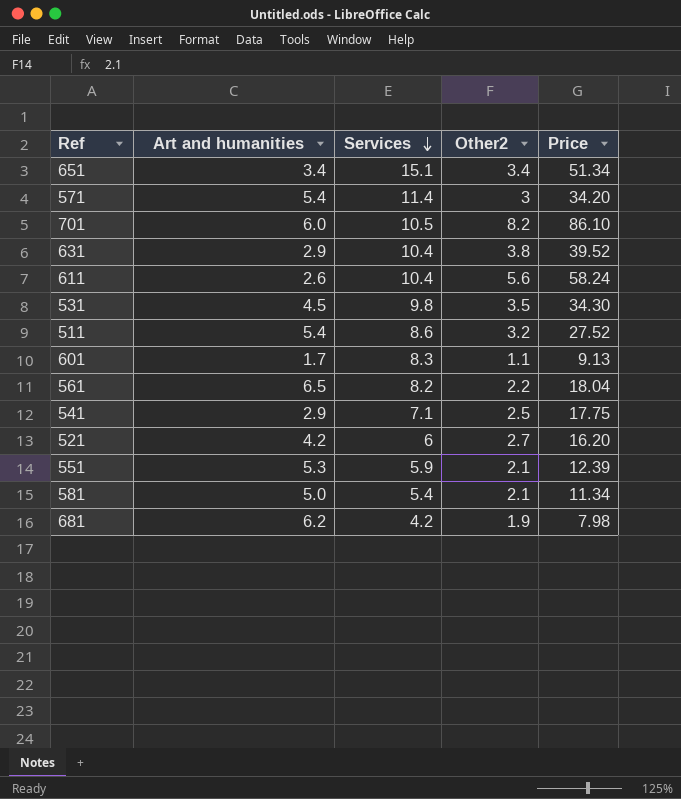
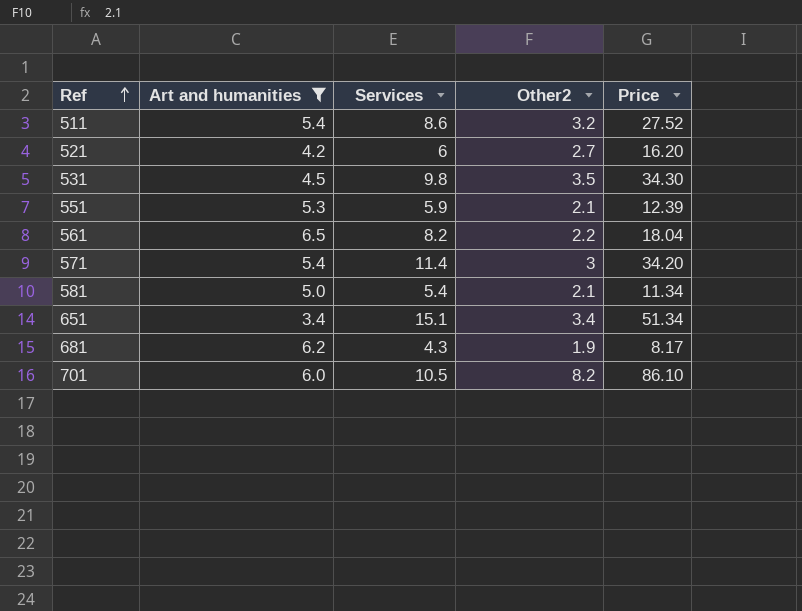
filter: none -> Art and humanities >= 3.4
row order: Services descending -> Ref ascending
681 | Services: 4.2 -> 4.3
681 | Price: 7.98 -> 8.17

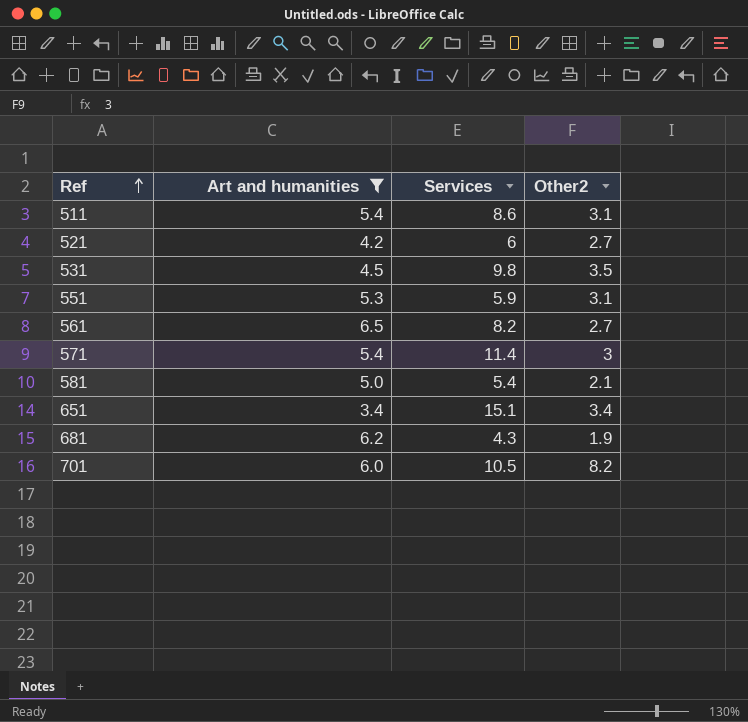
column Price | formula: [Services] * [Other2] -> none
511 | Other2: 3.2 -> 3.1
551 | Other2: 2.1 -> 3.1
561 | Other2: 2.2 -> 2.7

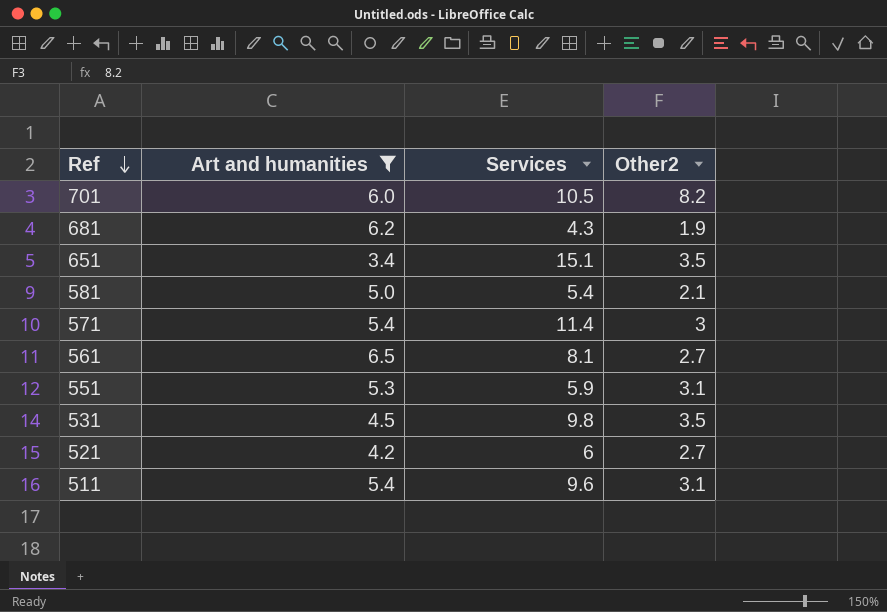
row order: Ref ascending -> Ref descending
651 | Other2: 3.4 -> 3.5
561 | Services: 8.2 -> 8.1
511 | Services: 8.6 -> 9.6

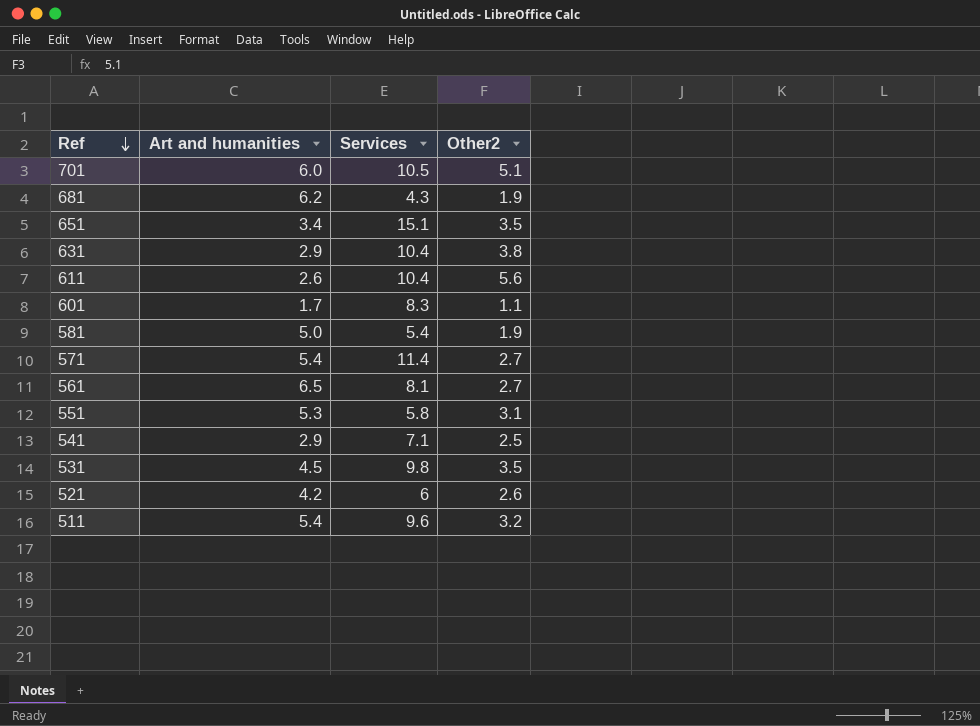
filter: Art and humanities >= 3.4 -> none
701 | Other2: 8.2 -> 5.1
581 | Other2: 2.1 -> 1.9
571 | Other2: 3 -> 2.7
551 | Services: 5.9 -> 5.8
521 | Other2: 2.7 -> 2.6
511 | Other2: 3.1 -> 3.2

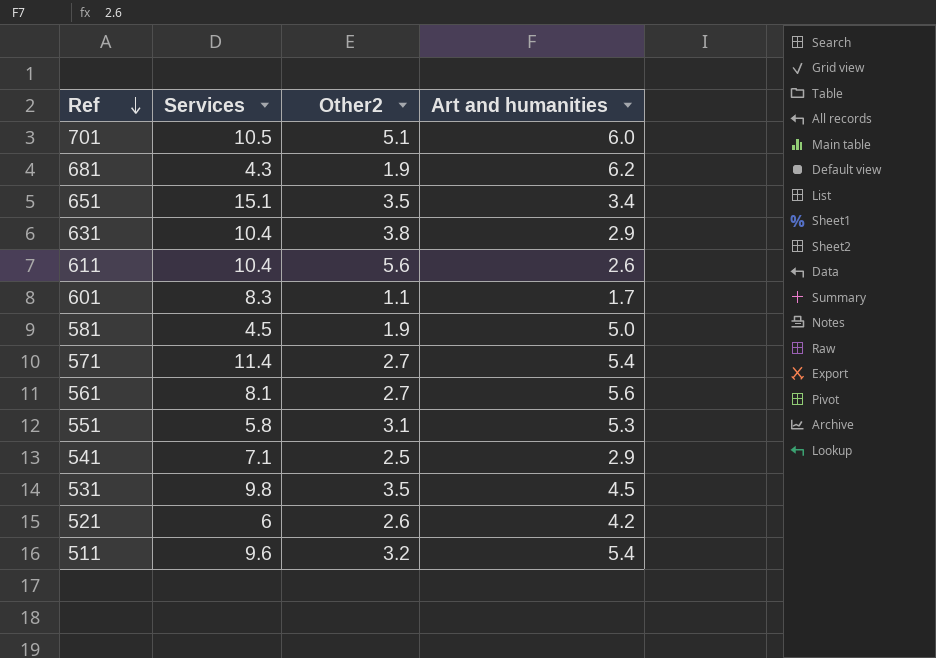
column Art and humanities | position: 2 -> 4
581 | Services: 5.4 -> 4.5
561 | Art and humanities: 6.5 -> 5.6

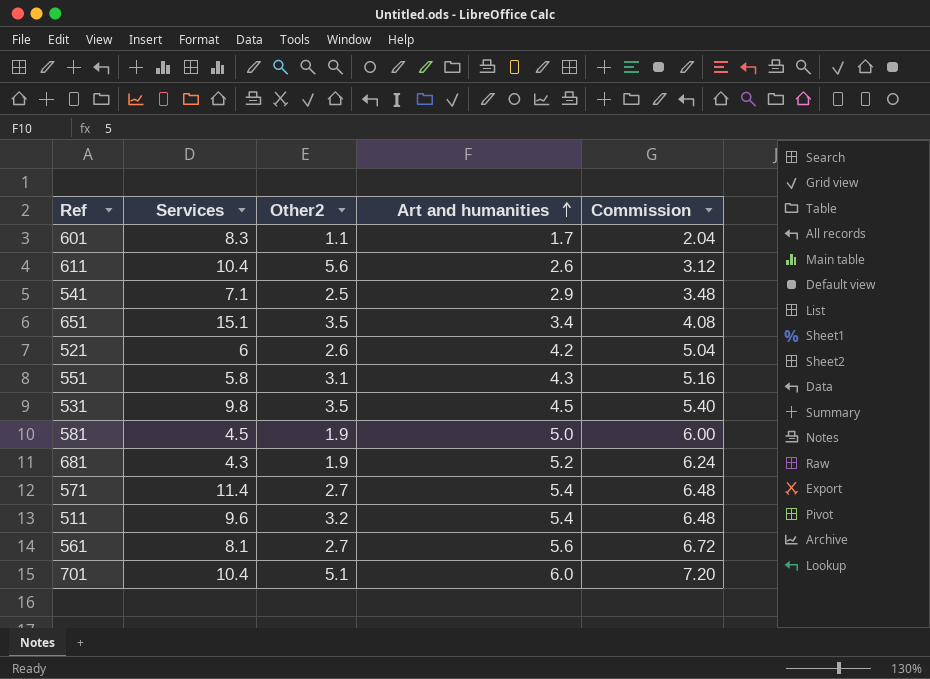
row order: Ref descending -> Art and humanities ascending
column Commission | formula: none -> [Art and humanities] * 1.2
row 631: 10.4 | 3.8 | 2.9 -> none
551 | Art and humanities: 5.3 -> 4.3
681 | Art and humanities: 6.2 -> 5.2
701 | Services: 10.5 -> 10.4

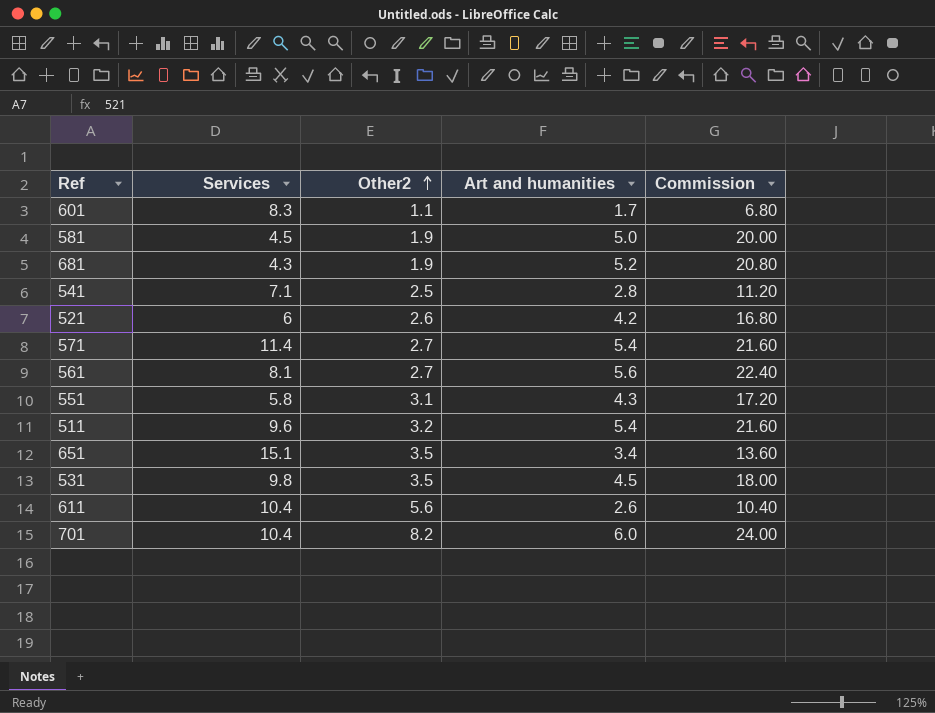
row order: Art and humanities ascending -> Other2 ascending
column Commission | formula: [Art and humanities] * 1.2 -> [Art and humanities] * 4
541 | Art and humanities: 2.9 -> 2.8
701 | Other2: 5.1 -> 8.2

